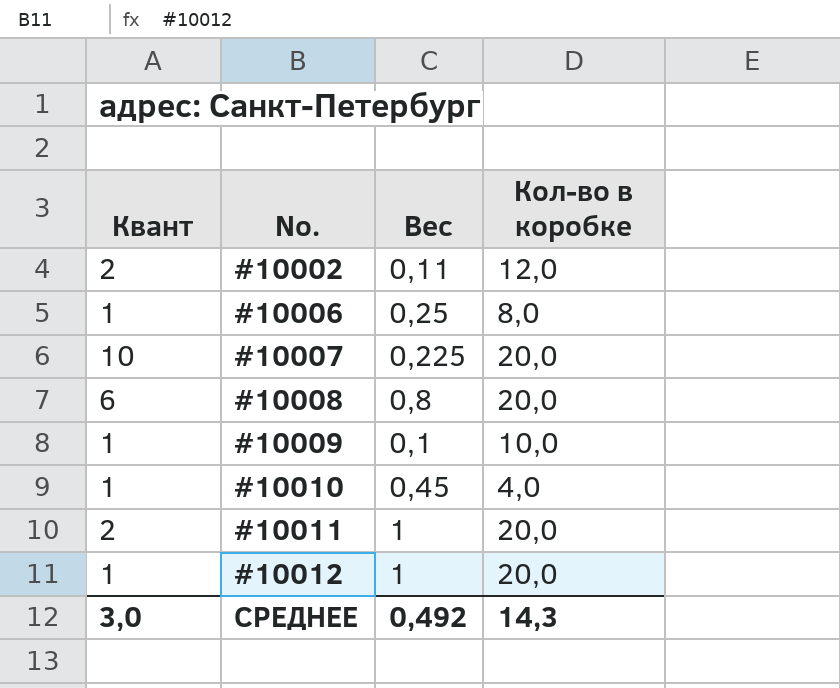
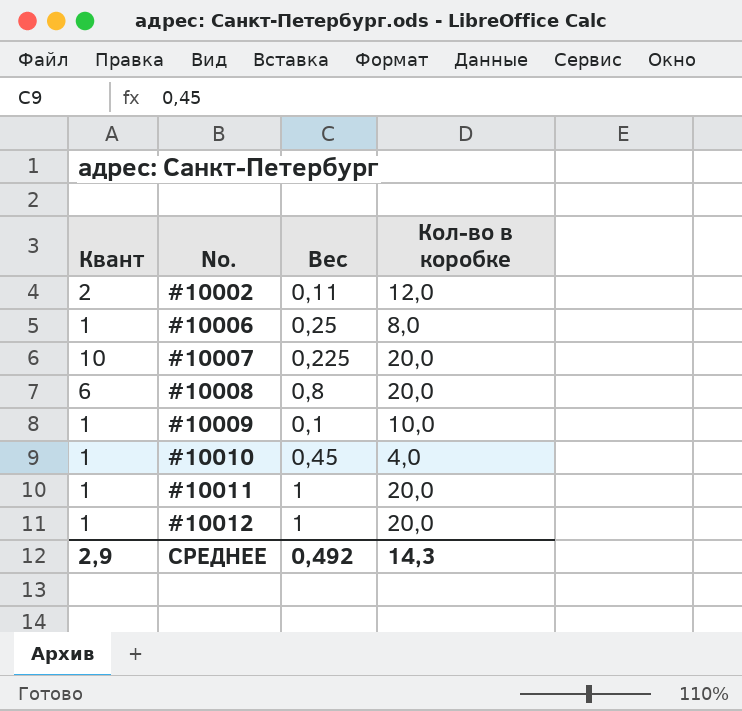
#10011 | Квант: 2 -> 1
СРЕДНЕЕ | Квант: 3,0 -> 2,9

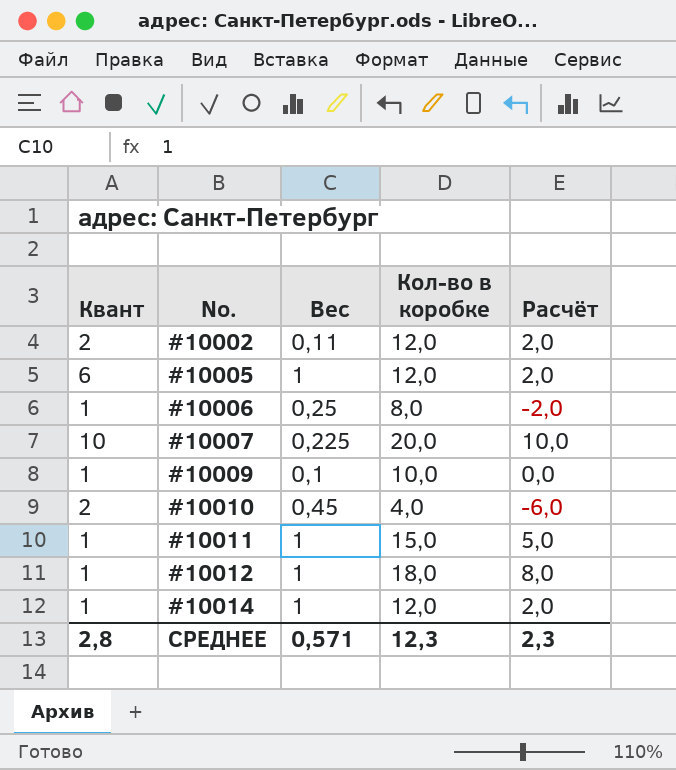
column Расчёт | formula: none -> [Кол-во в коробке] - 10
row #10008: 6 | 0,8 | 20,0 -> none
row #10005: none -> 6 | 1 | 12,0 | 2,0
#10010 | Квант: 1 -> 2
#10011 | Кол-во в коробке: 20,0 -> 15,0
#10012 | Кол-во в коробке: 20,0 -> 18,0
row #10014: none -> 1 | 1 | 12,0 | 2,0
СРЕДНЕЕ | Квант: 2,9 -> 2,8
СРЕДНЕЕ | Вес: 0,492 -> 0,571
СРЕДНЕЕ | Кол-во в коробке: 14,3 -> 12,3

